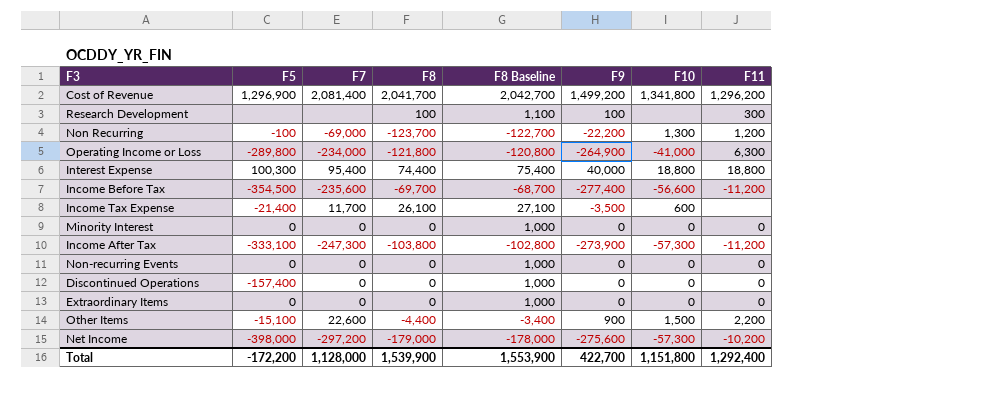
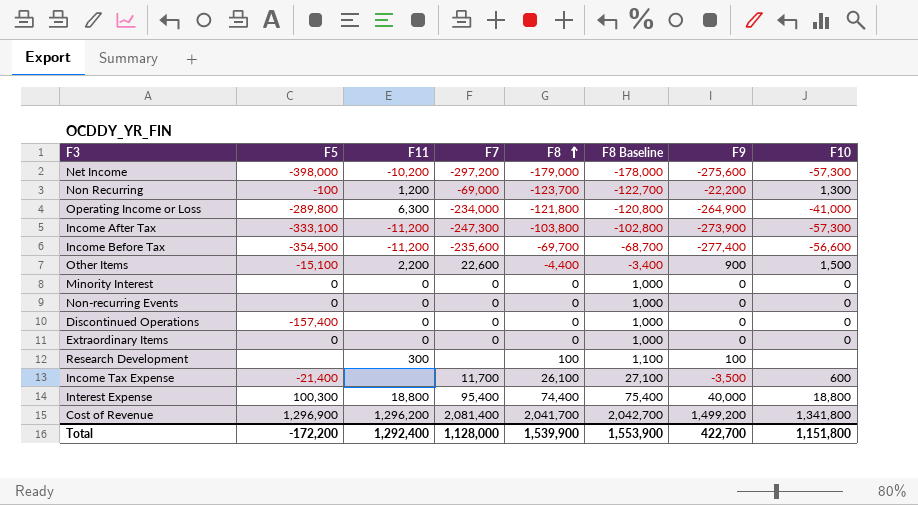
row order: none -> F8 ascending
column F11 | position: 8 -> 3

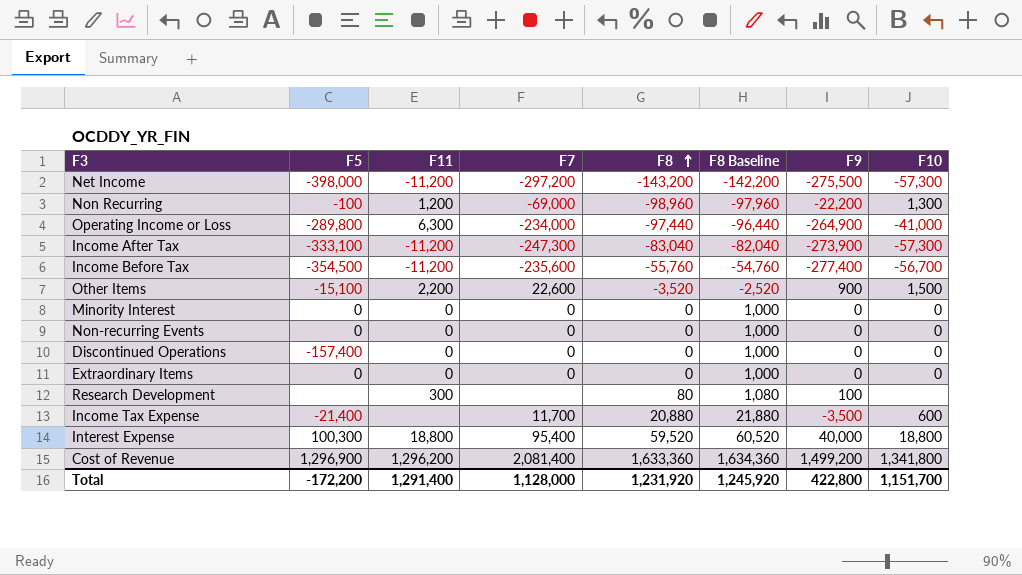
Net Income | F11: -10,200 -> -11,200
Net Income | F8: -179,000 -> -143,200
Net Income | F8 Baseline: -178,000 -> -142,200
Net Income | F9: -275,600 -> -275,500
Non Recurring | F8: -123,700 -> -98,960
Non Recurring | F8 Baseline: -122,700 -> -97,960
Operating Income or Loss | F8: -121,800 -> -97,440
Operating Income or Loss | F8 Baseline: -120,800 -> -96,440
Income After Tax | F8: -103,800 -> -83,040
Income After Tax | F8 Baseline: -102,800 -> -82,040
Income Before Tax | F8: -69,700 -> -55,760
Income Before Tax | F8 Baseline: -68,700 -> -54,760
Income Before Tax | F10: -56,600 -> -56,700
Other Items | F8: -4,400 -> -3,520
Other Items | F8 Baseline: -3,400 -> -2,520
Research Development | F8: 100 -> 80
Research Development | F8 Baseline: 1,100 -> 1,080
Income Tax Expense | F8: 26,100 -> 20,880
Income Tax Expense | F8 Baseline: 27,100 -> 21,880
Interest Expense | F8: 74,400 -> 59,520
Interest Expense | F8 Baseline: 75,400 -> 60,520
Cost of Revenue | F8: 2,041,700 -> 1,633,360
Cost of Revenue | F8 Baseline: 2,042,700 -> 1,634,360
Total | F11: 1,292,400 -> 1,291,400
Total | F8: 1,539,900 -> 1,231,920
Total | F8 Baseline: 1,553,900 -> 1,245,920
Total | F9: 422,700 -> 422,800
Total | F10: 1,151,800 -> 1,151,700

